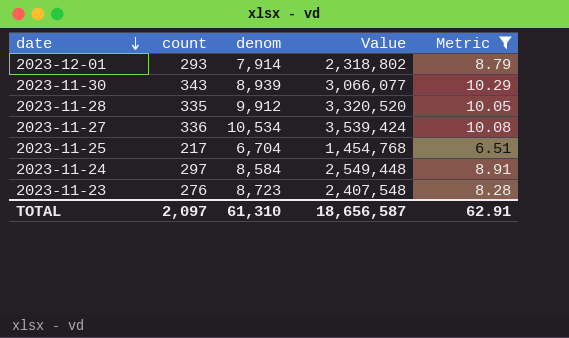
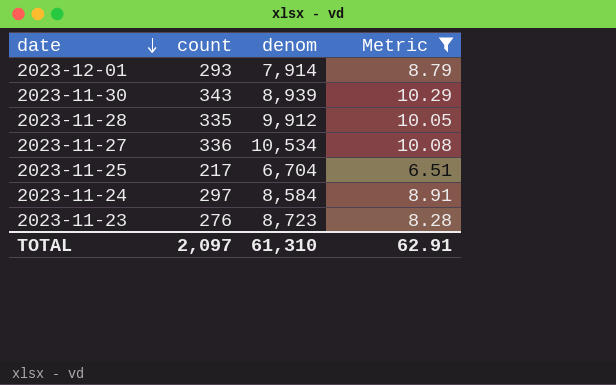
column Value | formula: [count] * [denom] -> none

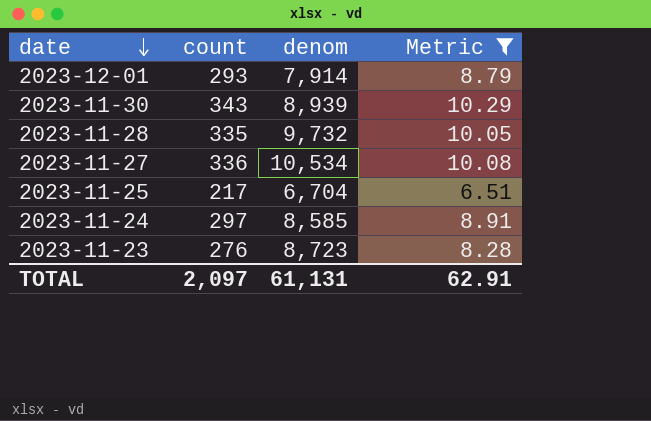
2023-11-28 | denom: 9,912 -> 9,732
2023-11-24 | denom: 8,584 -> 8,585
TOTAL | denom: 61,310 -> 61,131

